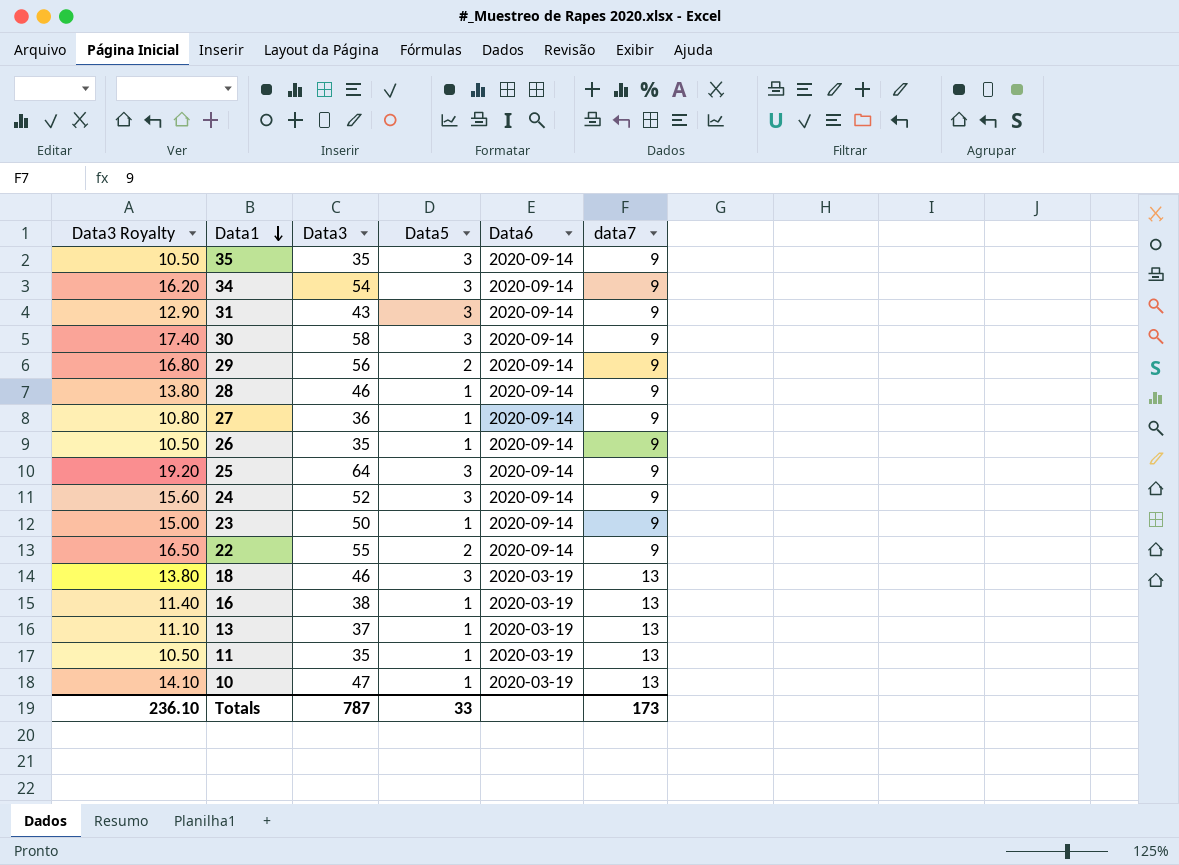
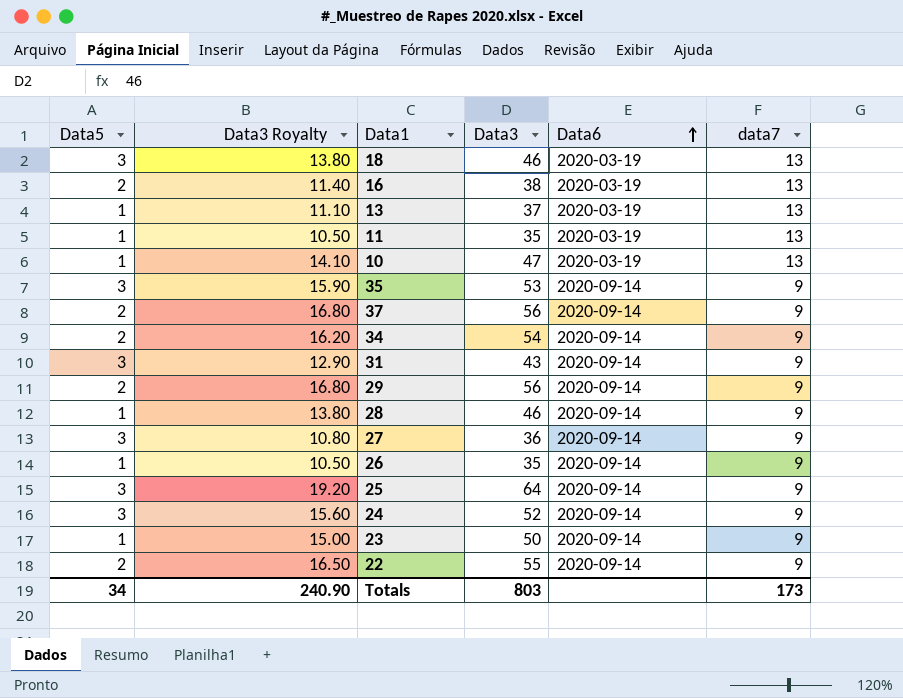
row order: Data1 descending -> Data6 ascending
column Data5 | position: 4 -> 1
row 30: 17.40 | 58 | 3 | 2020-09-14 | 9 -> none
16 | Data5: 1 -> 2
35 | Data3 Royalty: 10.50 -> 15.90
35 | Data3: 35 -> 53
row 37: none -> 2 | 16.80 | 56 | 2020-09-14 | 9
34 | Data5: 3 -> 2
27 | Data5: 1 -> 3
Totals | Data5: 33 -> 34
Totals | Data3 Royalty: 236.10 -> 240.90
Totals | Data3: 787 -> 803

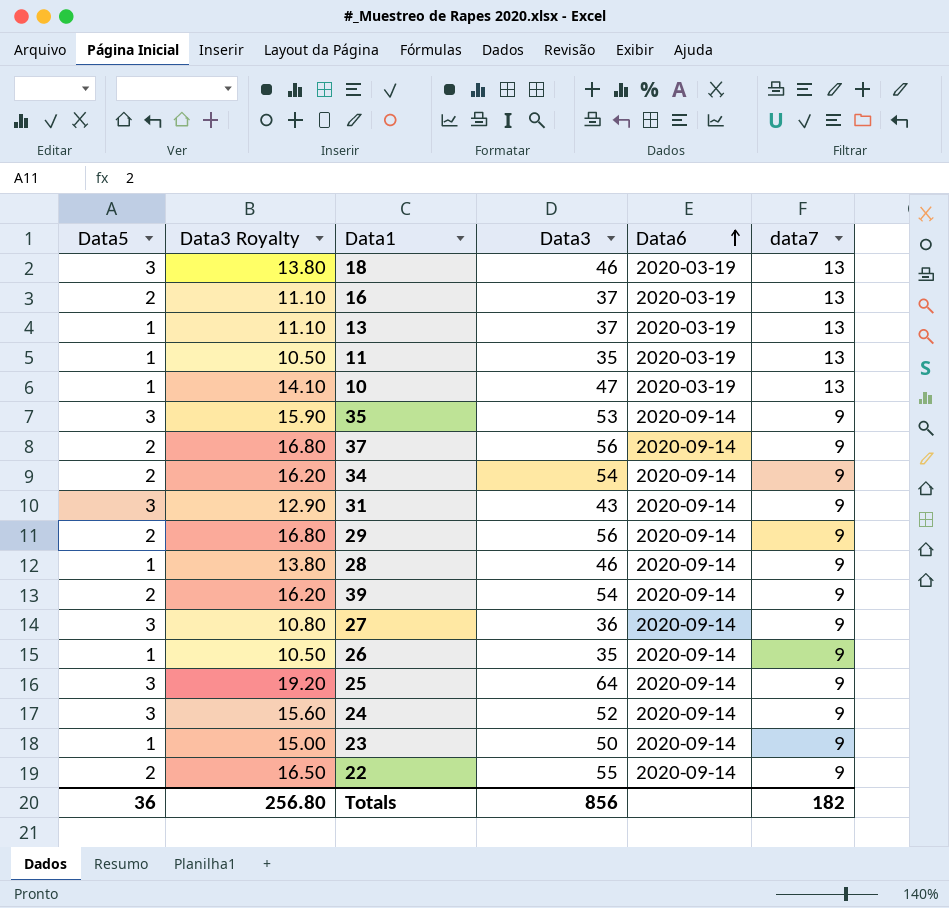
16 | Data3 Royalty: 11.40 -> 11.10
16 | Data3: 38 -> 37
row 39: none -> 2 | 16.20 | 54 | 2020-09-14 | 9
Totals | Data5: 34 -> 36
Totals | Data3 Royalty: 240.90 -> 256.80
Totals | Data3: 803 -> 856
Totals | data7: 173 -> 182

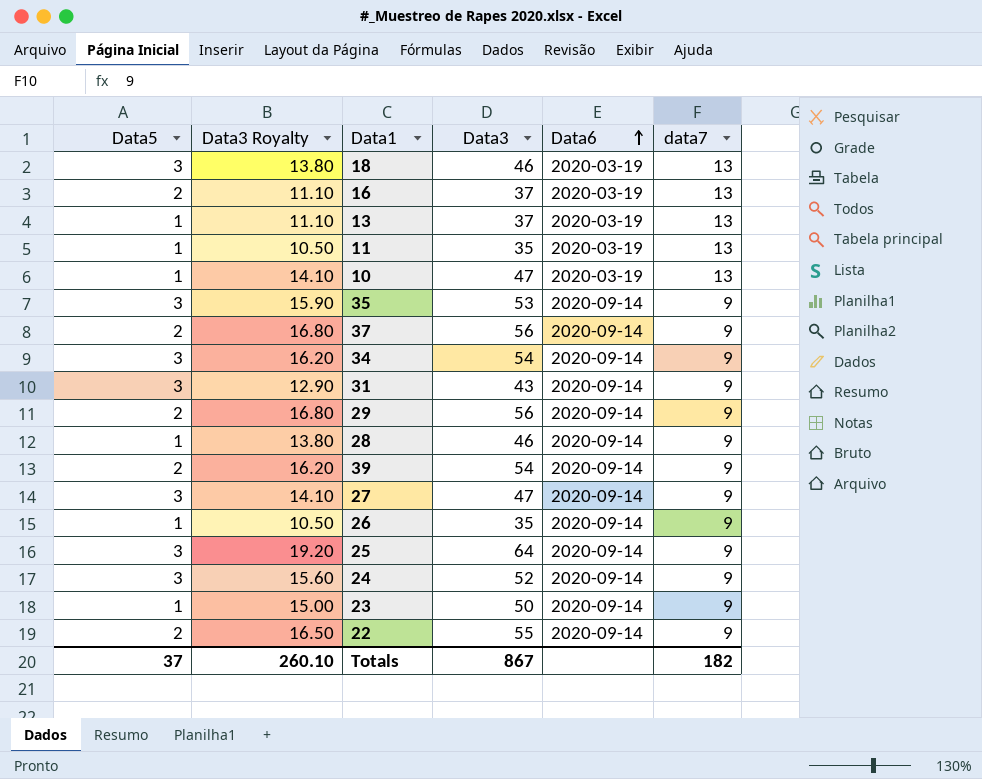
34 | Data5: 2 -> 3
27 | Data3 Royalty: 10.80 -> 14.10
27 | Data3: 36 -> 47
Totals | Data5: 36 -> 37
Totals | Data3 Royalty: 256.80 -> 260.10
Totals | Data3: 856 -> 867

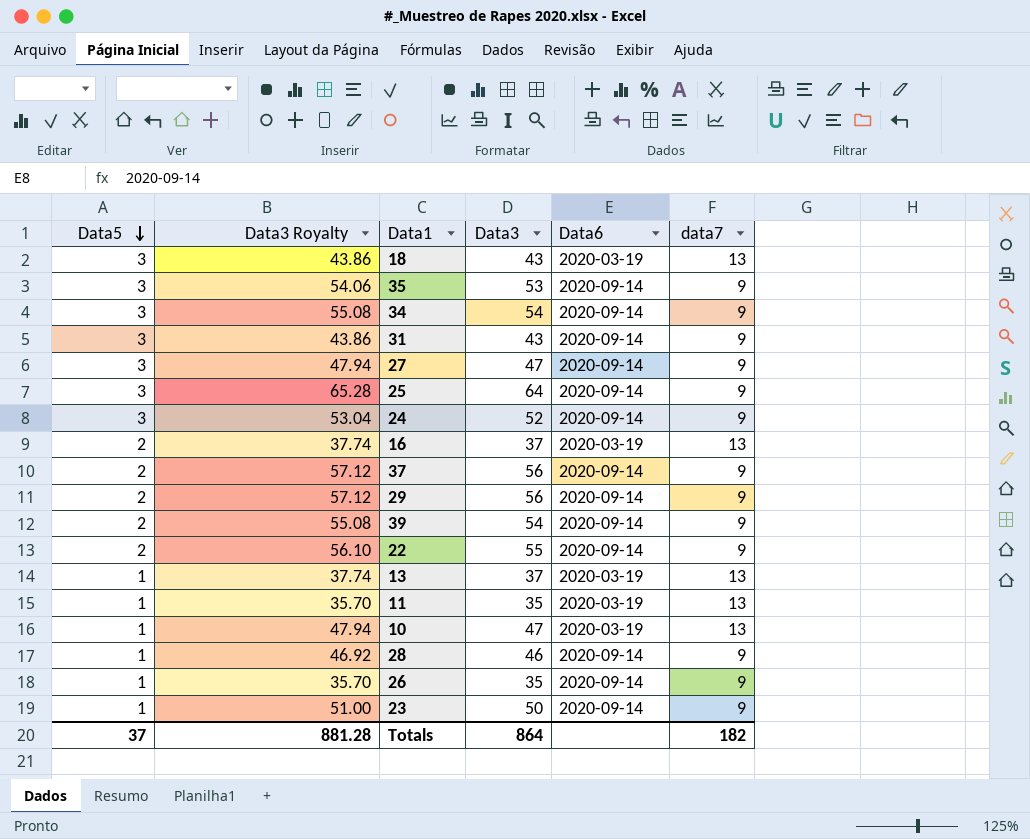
row order: Data6 ascending -> Data5 descending
column Data3 Royalty | formula: [Data3] * 0.3 -> [Data3] * 1.02
18 | Data3: 46 -> 43
Totals | Data3 Royalty: 260.10 -> 881.28
Totals | Data3: 867 -> 864

